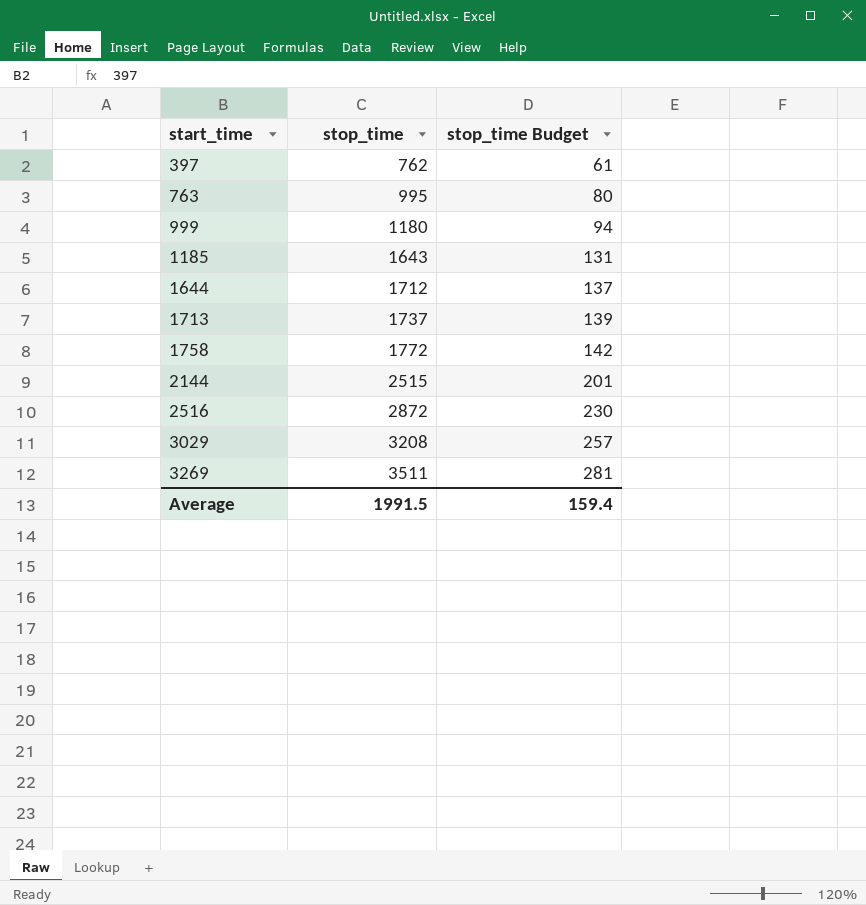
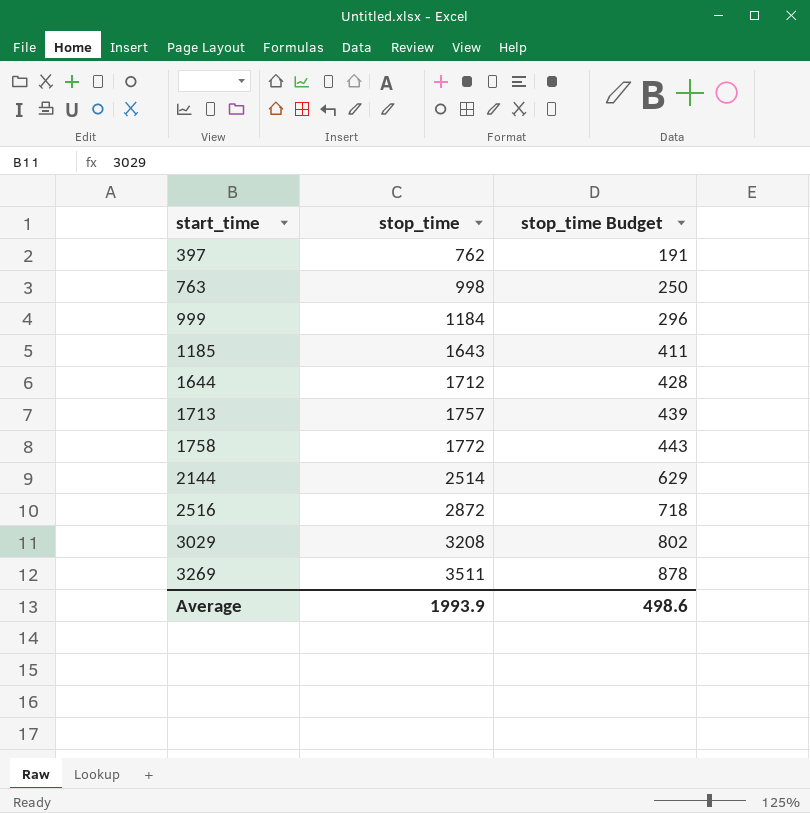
column stop_time Budget | formula: [stop_time] * 0.08 -> [stop_time] * 0.25
763 | stop_time: 995 -> 998
999 | stop_time: 1180 -> 1184
1713 | stop_time: 1737 -> 1757
2144 | stop_time: 2515 -> 2514
Average | stop_time: 1991.5 -> 1993.9
Average | stop_time Budget: 159.4 -> 498.6

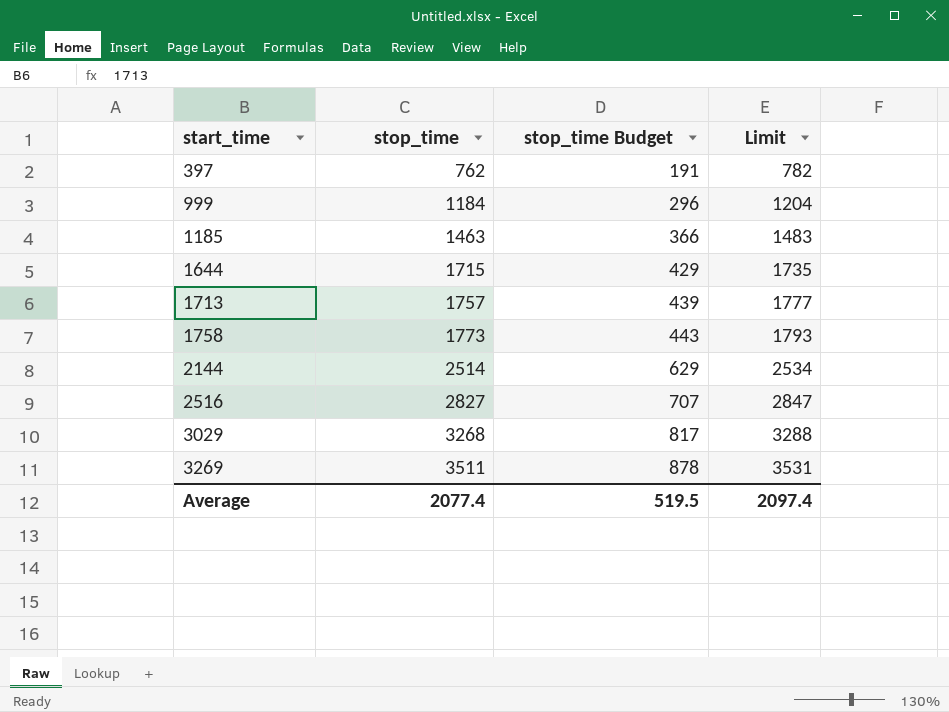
column Limit | formula: none -> [stop_time] + 20
row 763: 998 | 250 -> none
1185 | stop_time: 1643 -> 1463
1185 | stop_time Budget: 411 -> 366
1644 | stop_time: 1712 -> 1715
1644 | stop_time Budget: 428 -> 429
1758 | stop_time: 1772 -> 1773
2516 | stop_time: 2872 -> 2827
2516 | stop_time Budget: 718 -> 707
3029 | stop_time: 3208 -> 3268
3029 | stop_time Budget: 802 -> 817
Average | stop_time: 1993.9 -> 2077.4
Average | stop_time Budget: 498.6 -> 519.5

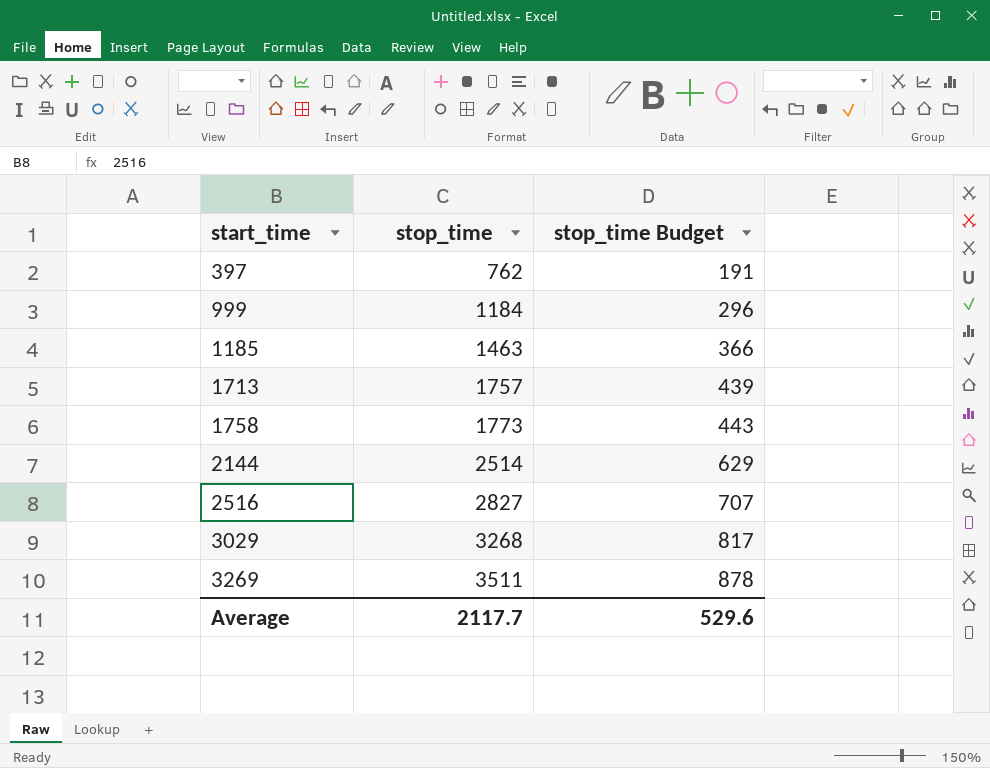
column Limit | formula: [stop_time] + 20 -> none
row 1644: 1715 | 429 | 1735 -> none
Average | stop_time: 2077.4 -> 2117.7
Average | stop_time Budget: 519.5 -> 529.6

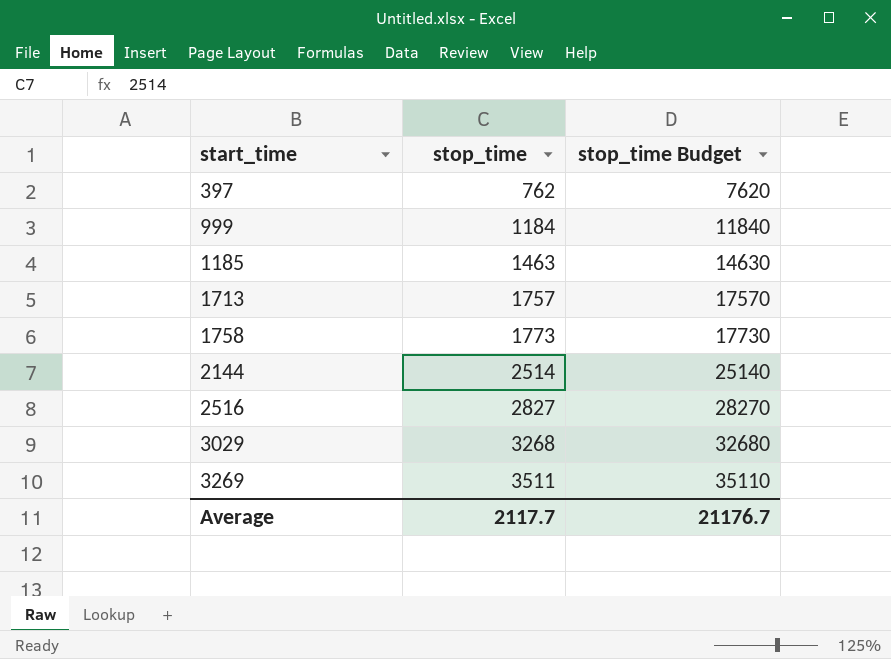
column stop_time Budget | formula: [stop_time] * 0.25 -> [stop_time] * 10
Average | stop_time Budget: 529.6 -> 21176.7

